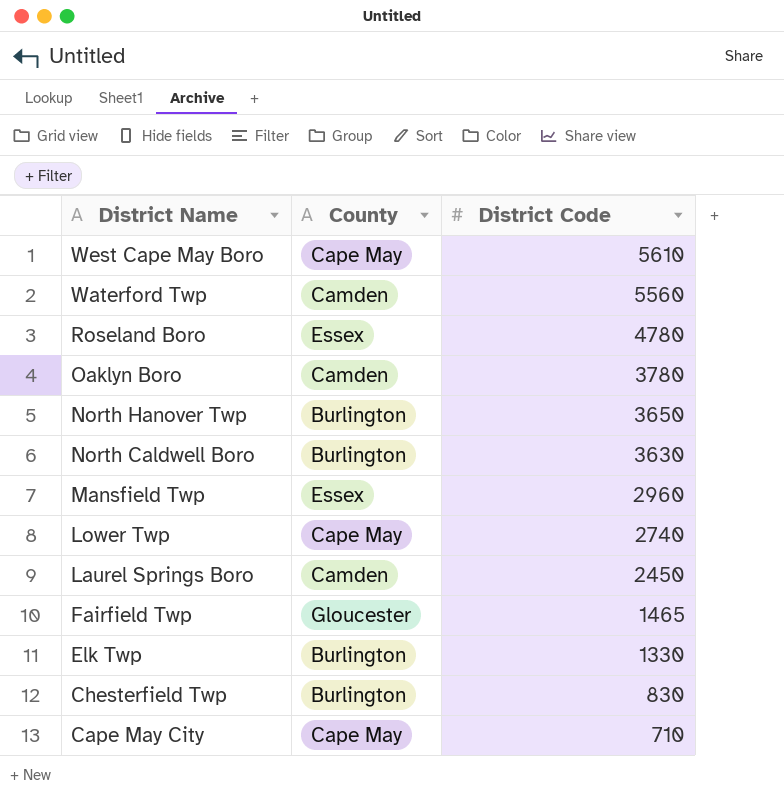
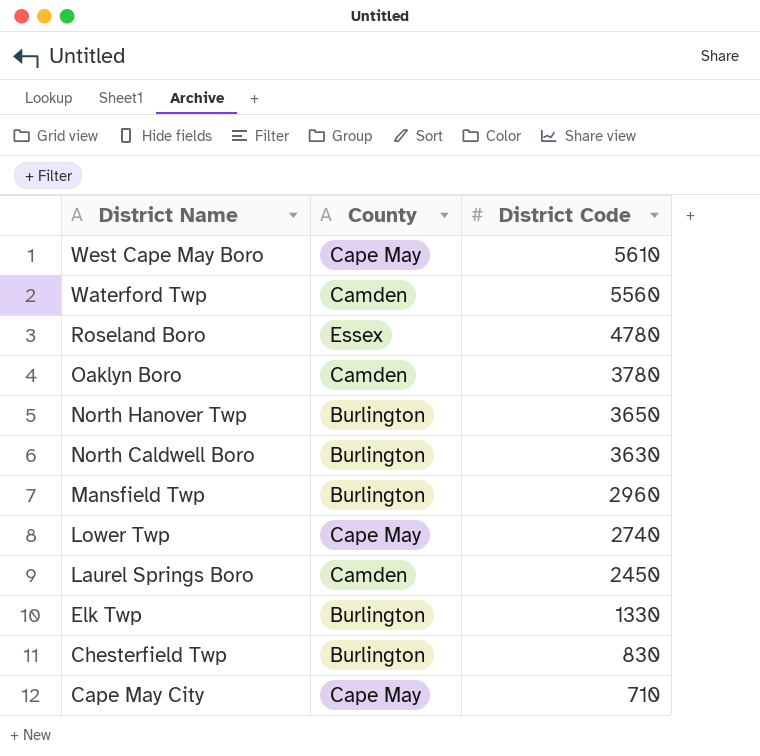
row Fairfield Twp: Gloucester | 1465 -> none
Mansfield Twp | County: Essex -> Burlington

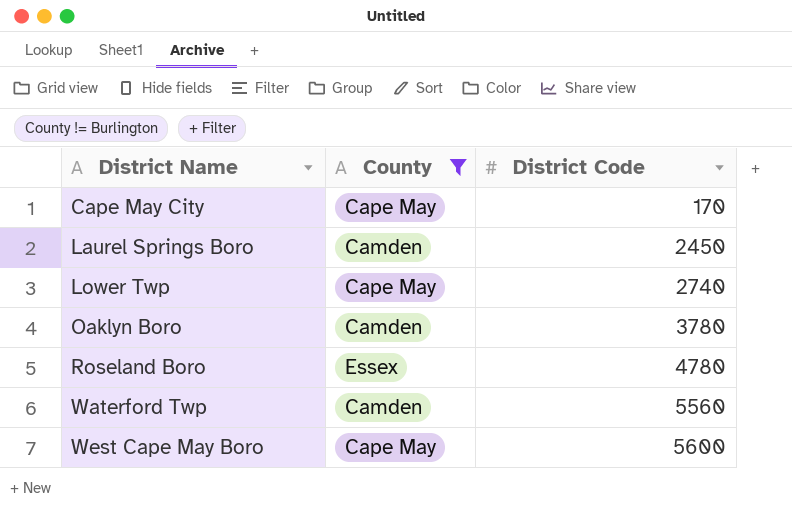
filter: none -> County != Burlington
row order: District Name descending -> District Name ascending
Cape May City | District Code: 710 -> 170
West Cape May Boro | District Code: 5610 -> 5600

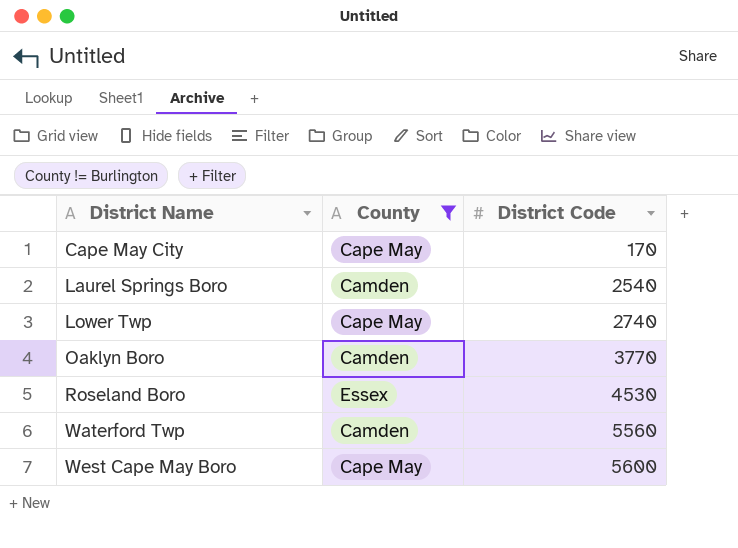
Laurel Springs Boro | District Code: 2450 -> 2540
Oaklyn Boro | District Code: 3780 -> 3770
Roseland Boro | District Code: 4780 -> 4530

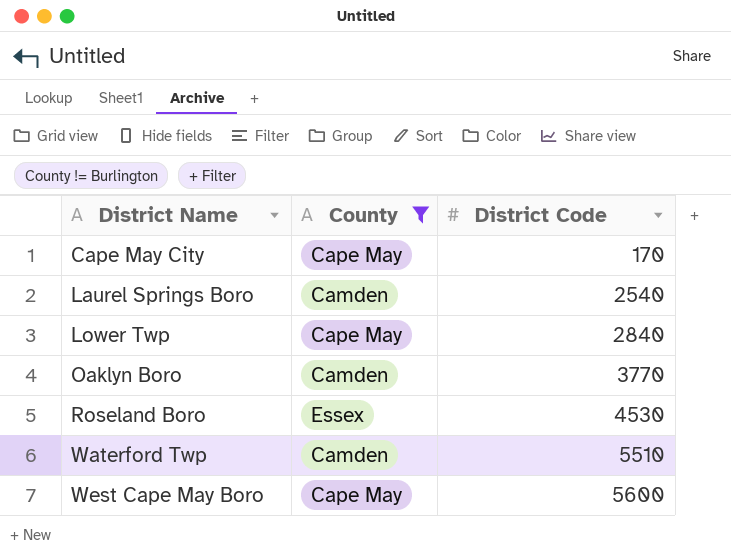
Lower Twp | District Code: 2740 -> 2840
Waterford Twp | District Code: 5560 -> 5510

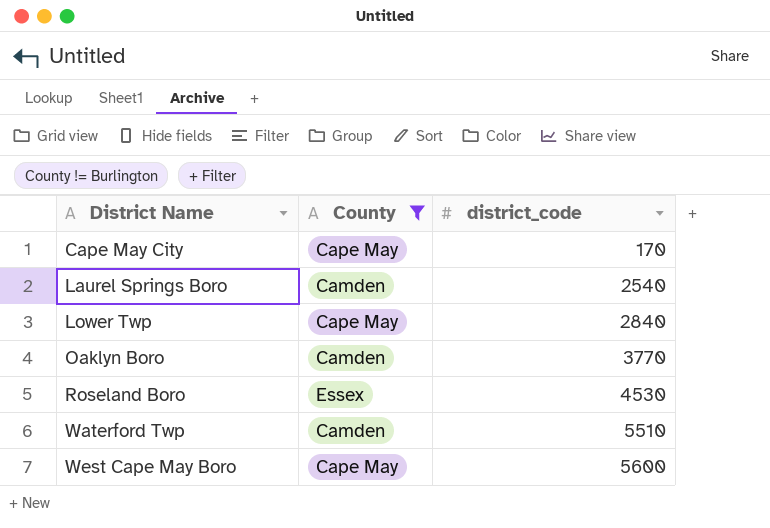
column name: District Code -> district_code

